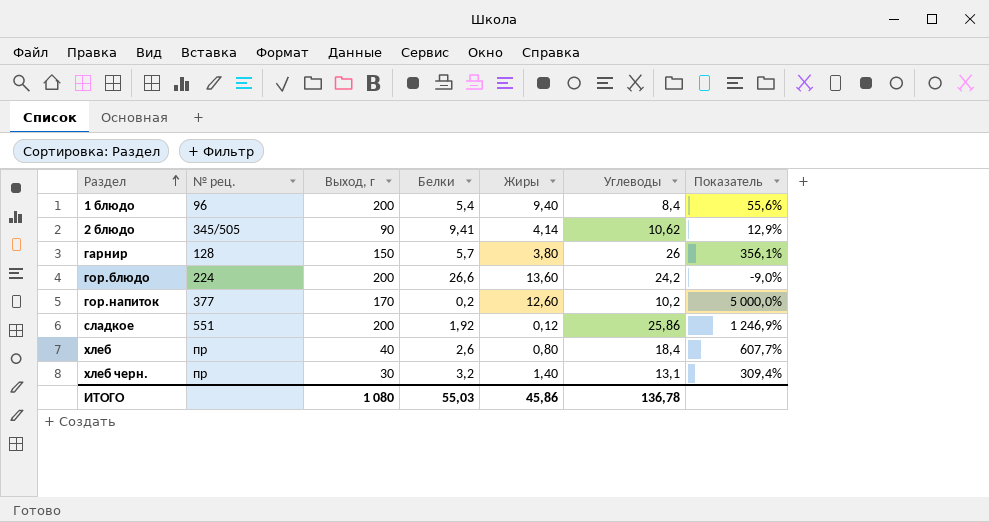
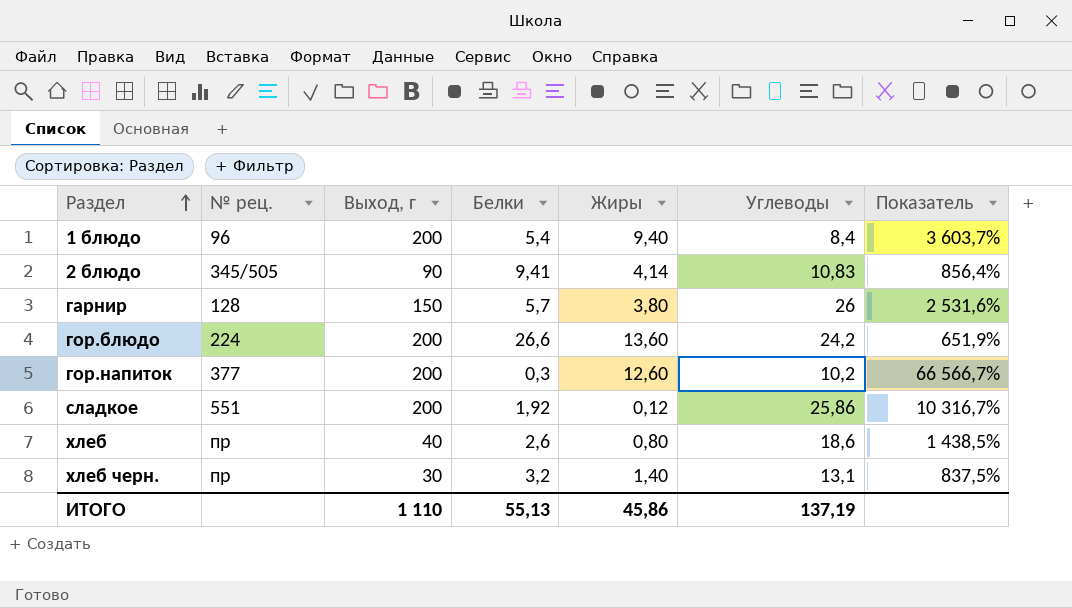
column Показатель | formula: ([Углеводы] - [Белки]) / [Белки] -> ([Выход, г] - [Белки]) / [Белки]
2 блюдо | Углеводы: 10,62 -> 10,83
гор.напиток | Выход, г: 170 -> 200
гор.напиток | Белки: 0,2 -> 0,3
хлеб | Углеводы: 18,4 -> 18,6
ИТОГО | Выход, г: 1 080 -> 1 110
ИТОГО | Белки: 55,03 -> 55,13
ИТОГО | Углеводы: 136,78 -> 137,19

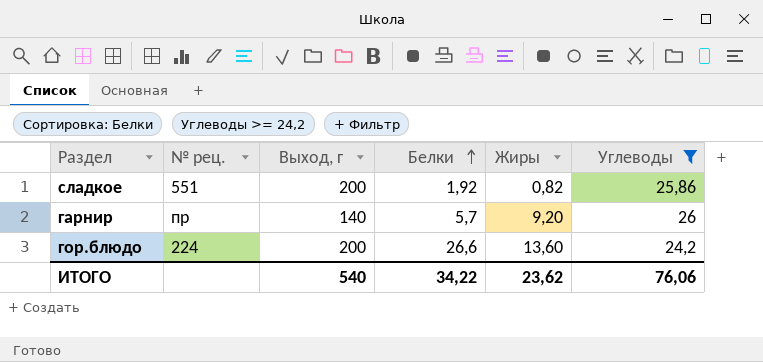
filter: none -> Углеводы >= 24,2
row order: Раздел ascending -> Белки ascending
column Показатель | formula: ([Выход, г] - [Белки]) / [Белки] -> none
сладкое | Жиры: 0,12 -> 0,82
гарнир | № рец.: 128 -> пр
гарнир | Выход, г: 150 -> 140
гарнир | Жиры: 3,80 -> 9,20
ИТОГО | Выход, г: 1 110 -> 540
ИТОГО | Белки: 55,13 -> 34,22
ИТОГО | Жиры: 45,86 -> 23,62
ИТОГО | Углеводы: 137,19 -> 76,06

